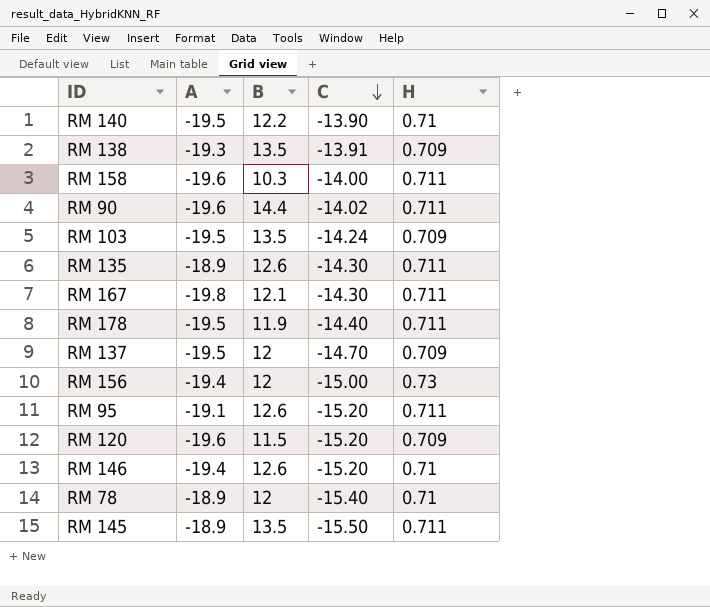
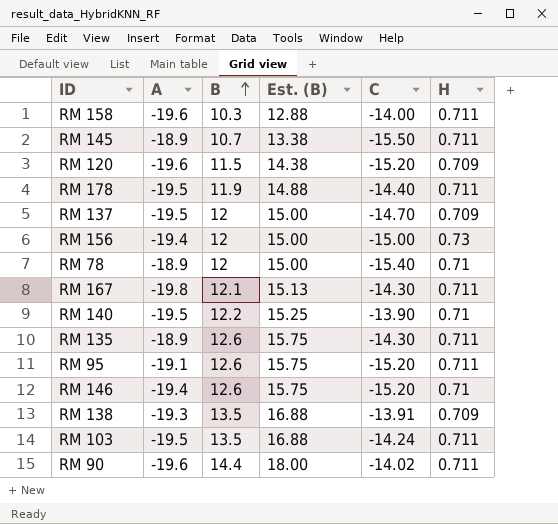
row order: C descending -> B ascending
column Est. (B) | formula: none -> [B] * 1.25
RM 145 | B: 13.5 -> 10.7
RM 103 | H: 0.709 -> 0.711

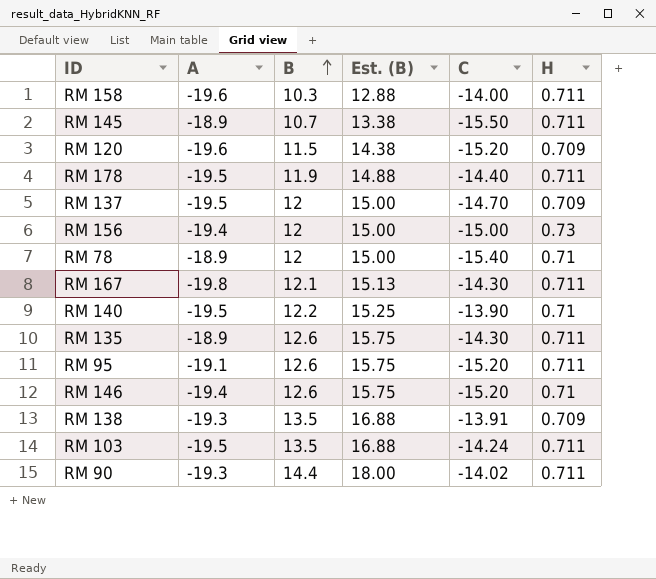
RM 90 | A: -19.6 -> -19.3

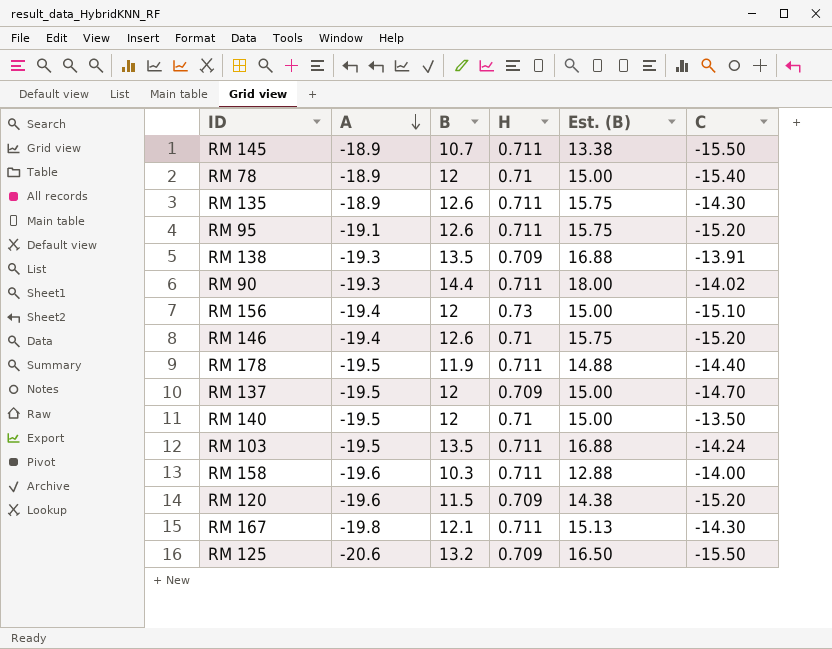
row order: B ascending -> A descending
column H | position: 6 -> 4
RM 156 | C: -15.00 -> -15.10
RM 140 | B: 12.2 -> 12
RM 140 | Est. (B): 15.25 -> 15.00
RM 140 | C: -13.90 -> -13.50
row RM 125: none -> -20.6 | 13.2 | 0.709 | 16.50 | -15.50

